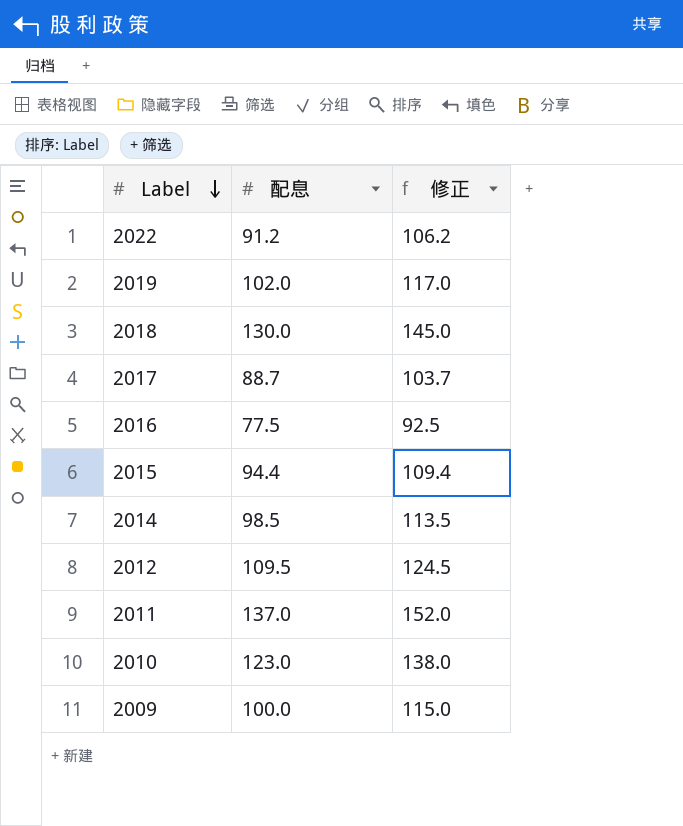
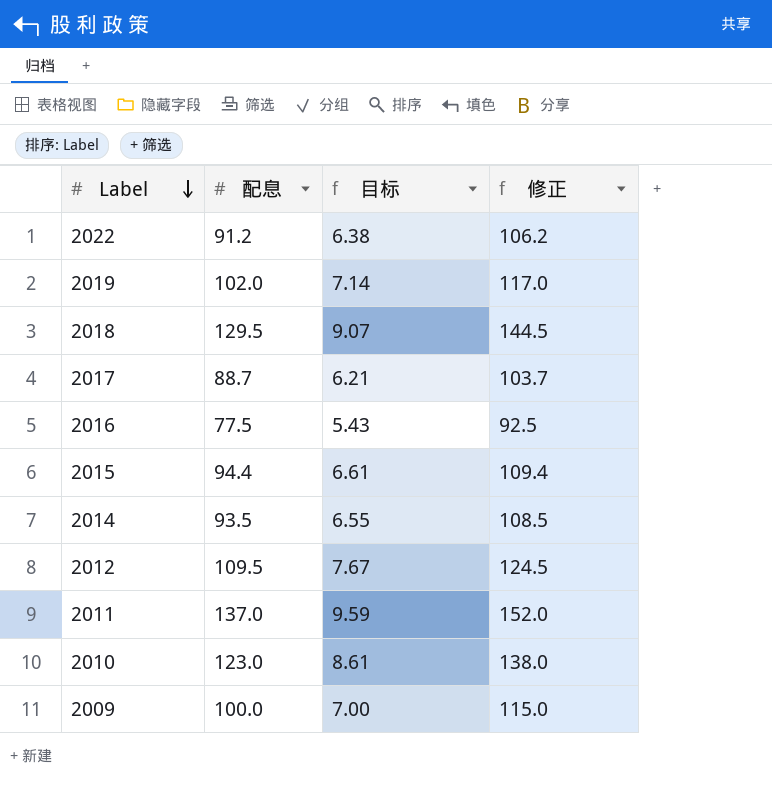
column 目标 | formula: none -> [配息] * 0.07
2018 | 配息: 130.0 -> 129.5
2018 | 修正: 145.0 -> 144.5
2014 | 配息: 98.5 -> 93.5
2014 | 修正: 113.5 -> 108.5

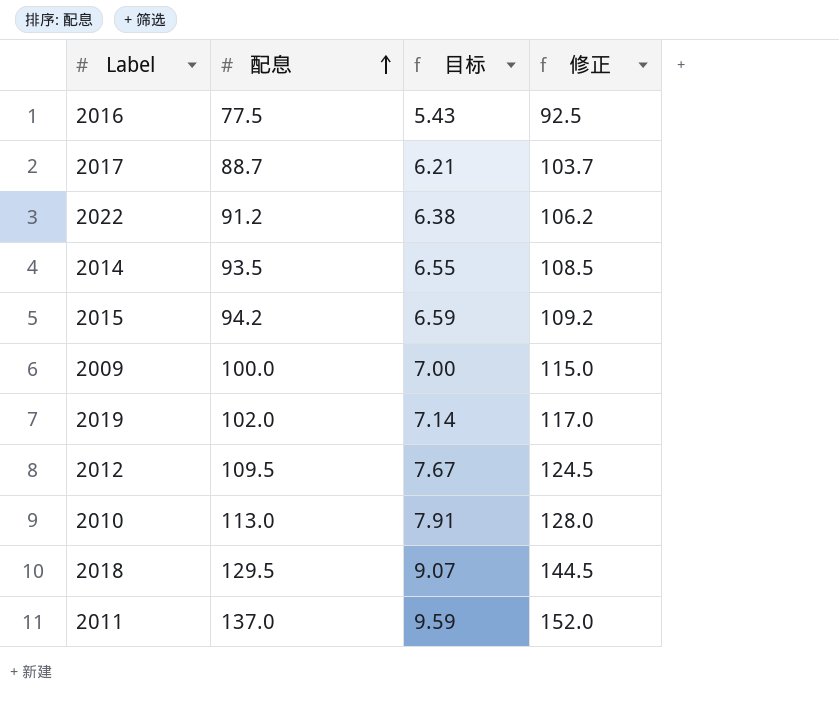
row order: Label descending -> 配息 ascending
2015 | 配息: 94.4 -> 94.2
2015 | 目标: 6.61 -> 6.59
2015 | 修正: 109.4 -> 109.2
2010 | 配息: 123.0 -> 113.0
2010 | 目标: 8.61 -> 7.91
2010 | 修正: 138.0 -> 128.0

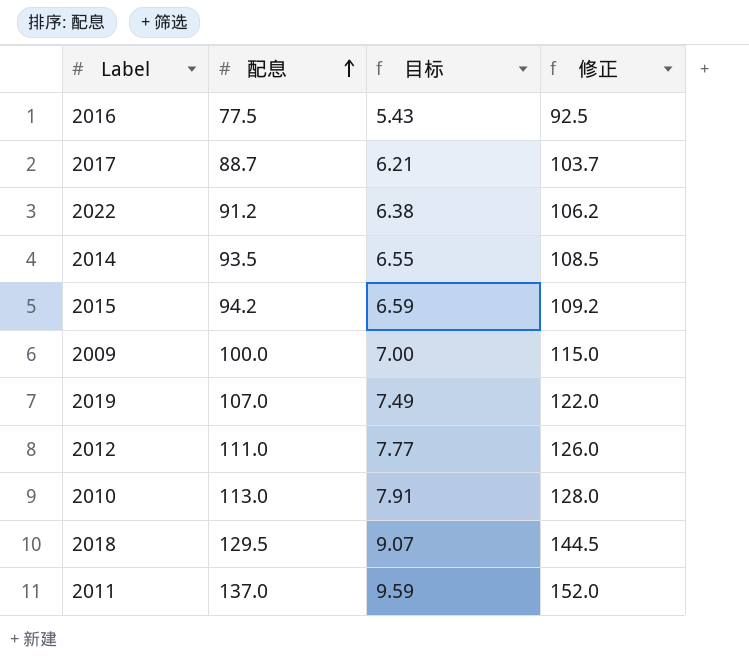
2019 | 配息: 102.0 -> 107.0
2019 | 目标: 7.14 -> 7.49
2019 | 修正: 117.0 -> 122.0
2012 | 配息: 109.5 -> 111.0
2012 | 目标: 7.67 -> 7.77
2012 | 修正: 124.5 -> 126.0

